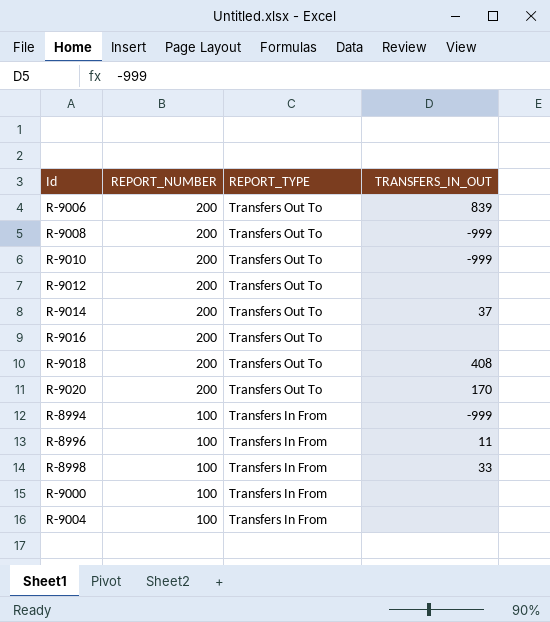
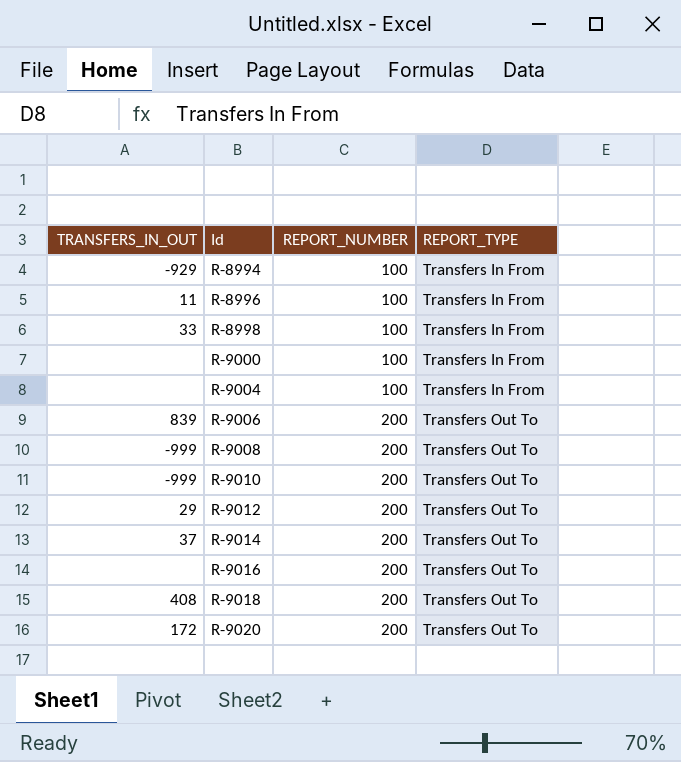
row order: REPORT_NUMBER descending -> Id ascending
column TRANSFERS_IN_OUT | position: 4 -> 1
R-8994 | TRANSFERS_IN_OUT: -999 -> -929
R-9012 | TRANSFERS_IN_OUT: none -> 29
R-9020 | TRANSFERS_IN_OUT: 170 -> 172

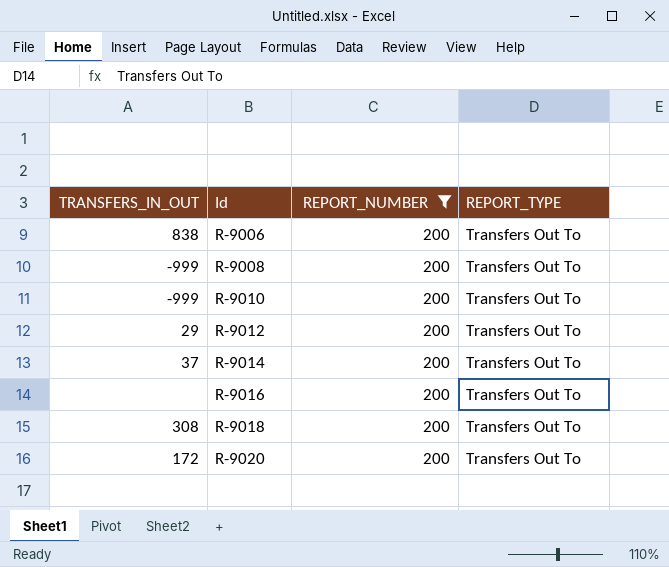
filter: none -> REPORT_NUMBER = 200
R-9006 | TRANSFERS_IN_OUT: 839 -> 838
R-9018 | TRANSFERS_IN_OUT: 408 -> 308

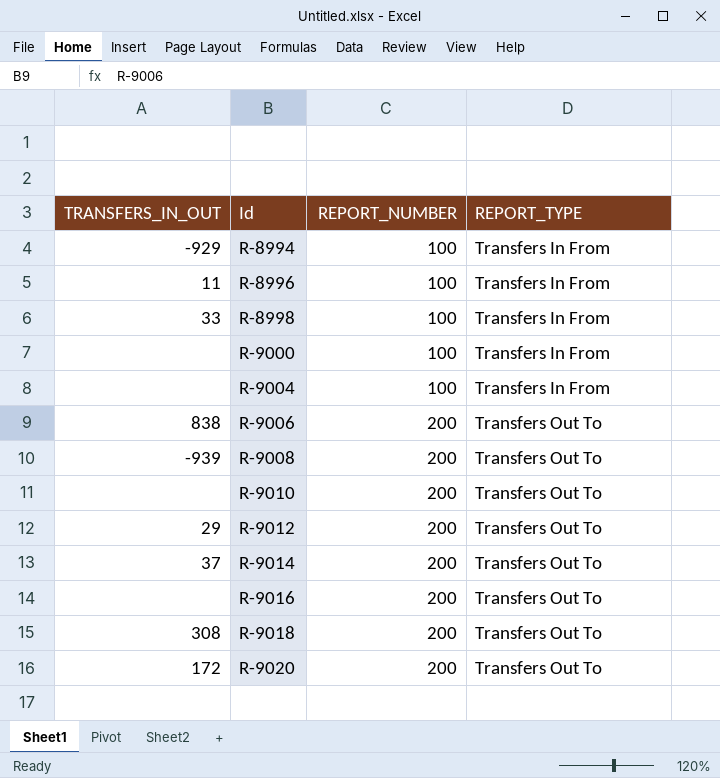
filter: REPORT_NUMBER = 200 -> none
R-9008 | TRANSFERS_IN_OUT: -999 -> -939
R-9010 | TRANSFERS_IN_OUT: -999 -> none

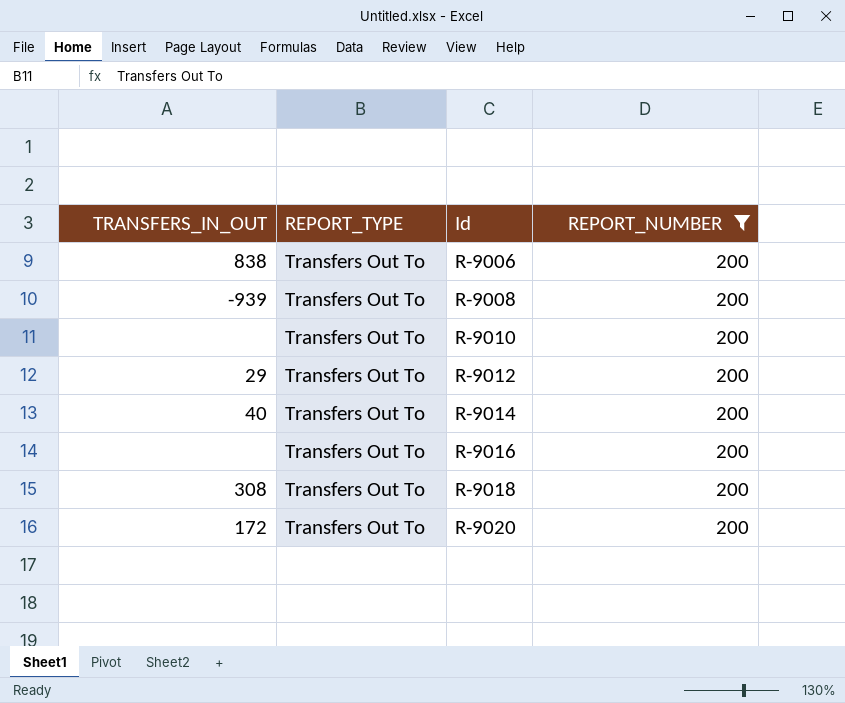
filter: none -> REPORT_NUMBER = 200
column REPORT_TYPE | position: 4 -> 2
R-9014 | TRANSFERS_IN_OUT: 37 -> 40

